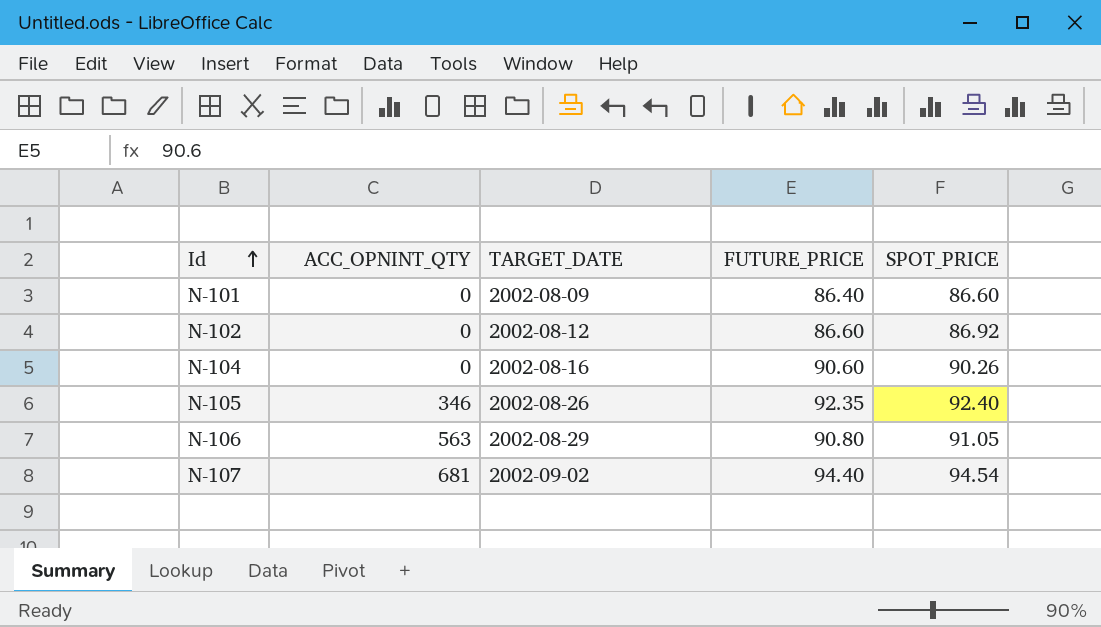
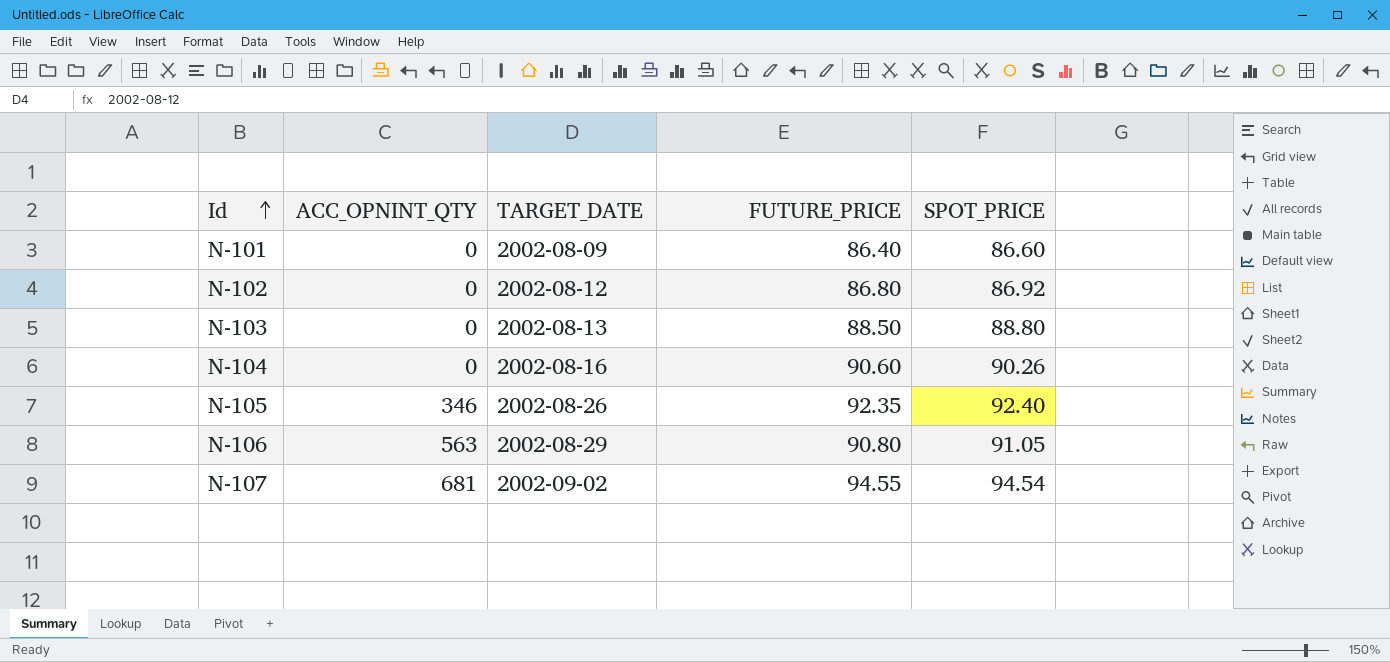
N-102 | FUTURE_PRICE: 86.60 -> 86.80
row N-103: none -> 0 | 2002-08-13 | 88.50 | 88.80
N-107 | FUTURE_PRICE: 94.40 -> 94.55

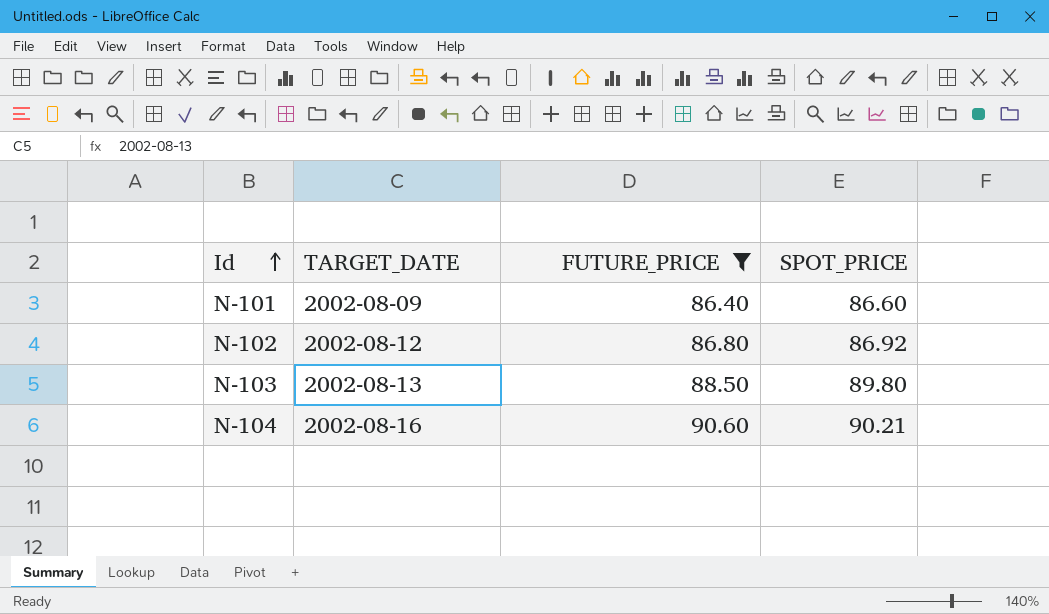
filter: none -> FUTURE_PRICE <= 90.60
column ACC_OPNINT_QTY | position: 2 -> none
N-103 | SPOT_PRICE: 88.80 -> 89.80
N-104 | SPOT_PRICE: 90.26 -> 90.21

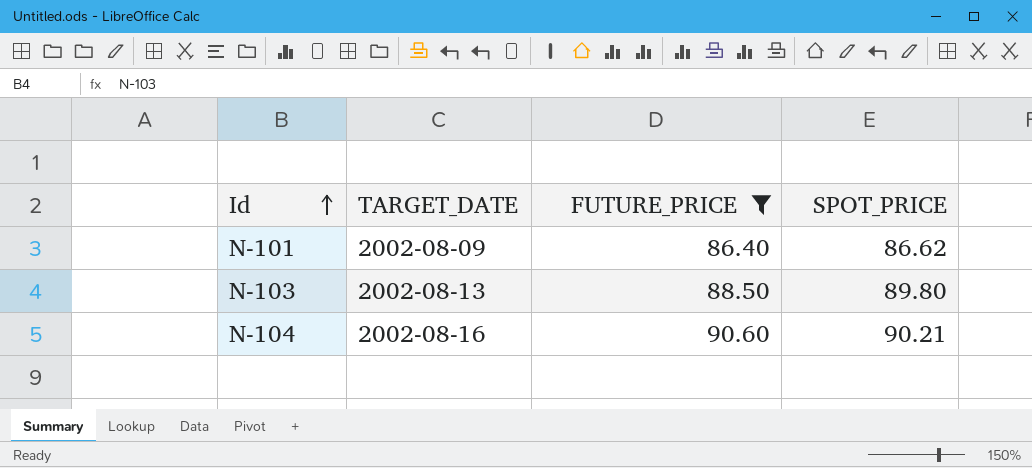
row N-102: 2002-08-12 | 86.80 | 86.92 -> none
N-101 | SPOT_PRICE: 86.60 -> 86.62

